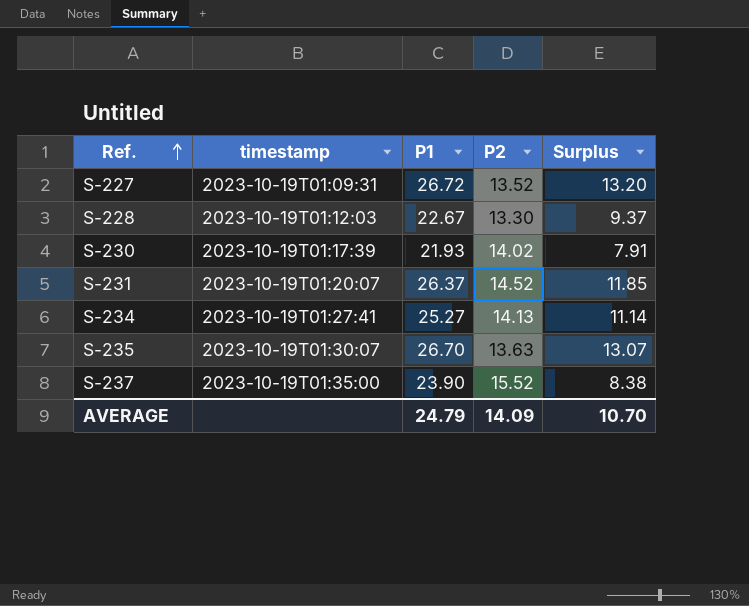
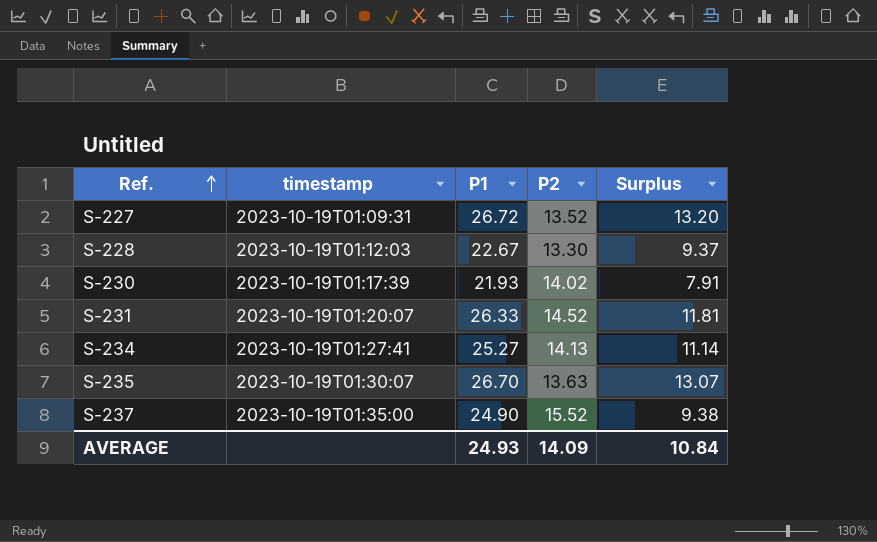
S-231 | P1: 26.37 -> 26.33
S-231 | Surplus: 11.85 -> 11.81
S-237 | P1: 23.90 -> 24.90
S-237 | Surplus: 8.38 -> 9.38
AVERAGE | P1: 24.79 -> 24.93
AVERAGE | Surplus: 10.70 -> 10.84

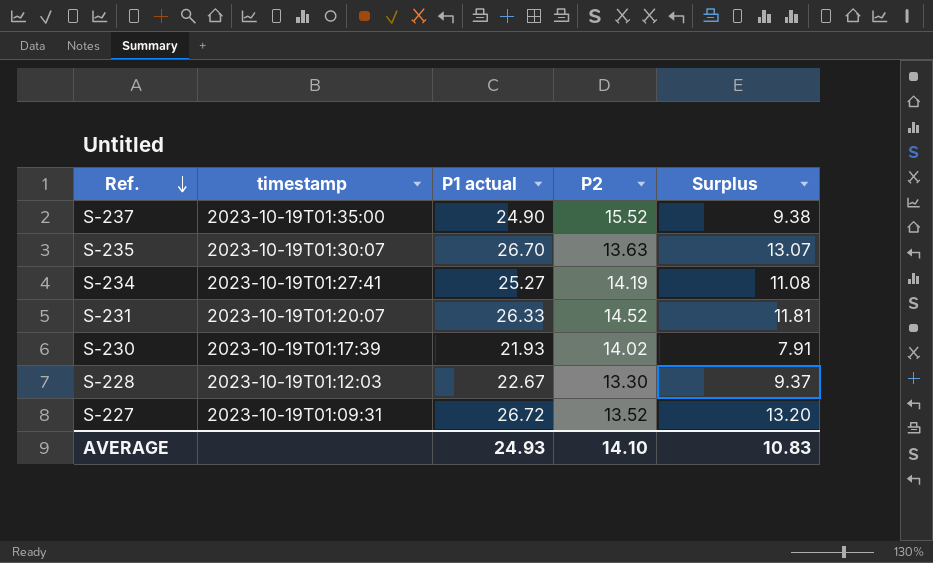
row order: Ref. ascending -> Ref. descending
column name: P1 -> P1 actual
S-234 | P2: 14.13 -> 14.19
S-234 | Surplus: 11.14 -> 11.08
AVERAGE | P2: 14.09 -> 14.10
AVERAGE | Surplus: 10.84 -> 10.83

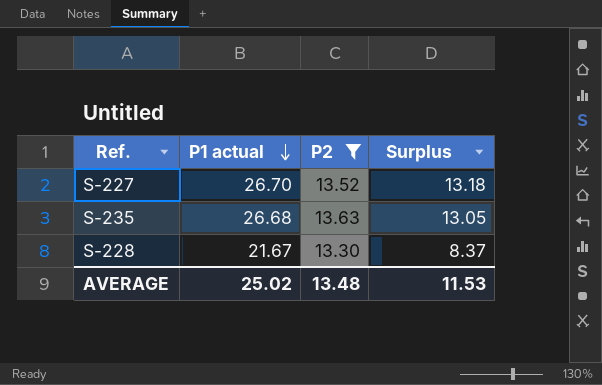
filter: none -> P2 <= 13.63
row order: Ref. descending -> P1 actual descending
column timestamp | position: 2 -> none
S-227 | P1 actual: 26.72 -> 26.70
S-227 | Surplus: 13.20 -> 13.18
S-235 | P1 actual: 26.70 -> 26.68
S-235 | Surplus: 13.07 -> 13.05
S-228 | P1 actual: 22.67 -> 21.67
S-228 | Surplus: 9.37 -> 8.37
AVERAGE | P1 actual: 24.93 -> 25.02
AVERAGE | P2: 14.10 -> 13.48
AVERAGE | Surplus: 10.83 -> 11.53

